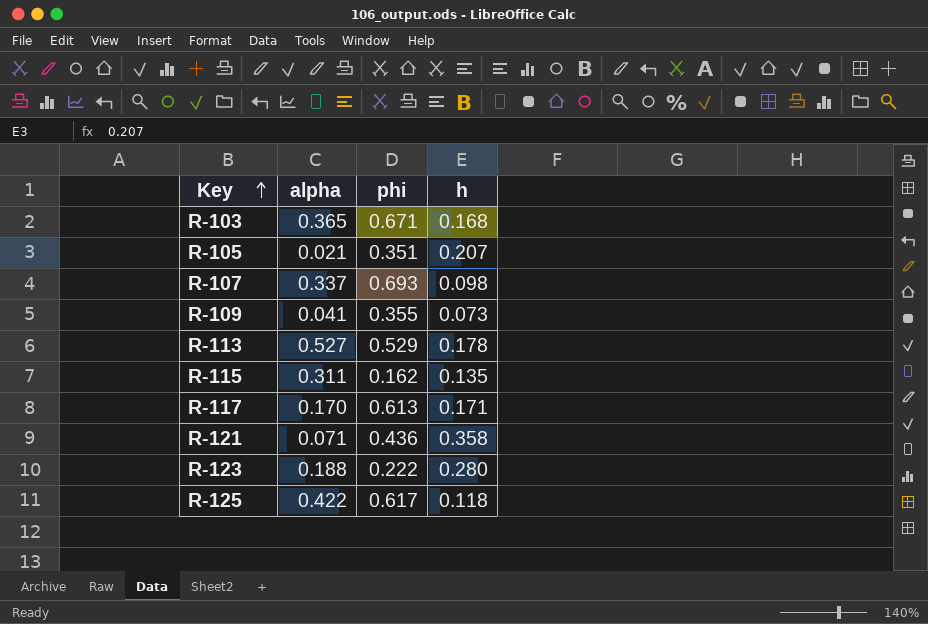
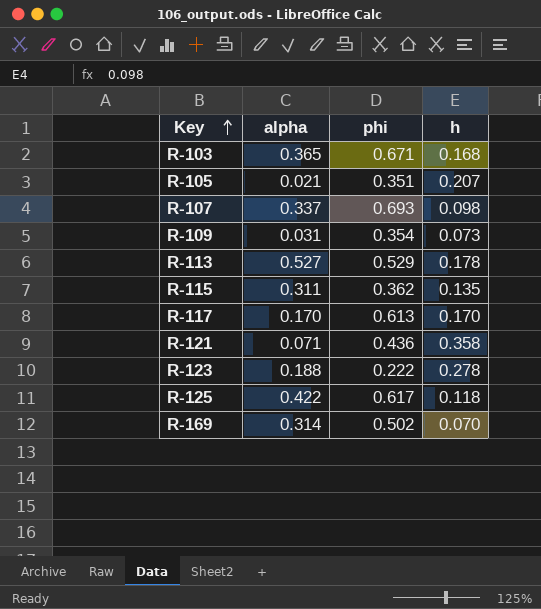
R-109 | alpha: 0.041 -> 0.031
R-109 | phi: 0.355 -> 0.354
R-115 | phi: 0.162 -> 0.362
R-117 | h: 0.171 -> 0.170
R-123 | h: 0.280 -> 0.278
row R-169: none -> 0.314 | 0.502 | 0.070

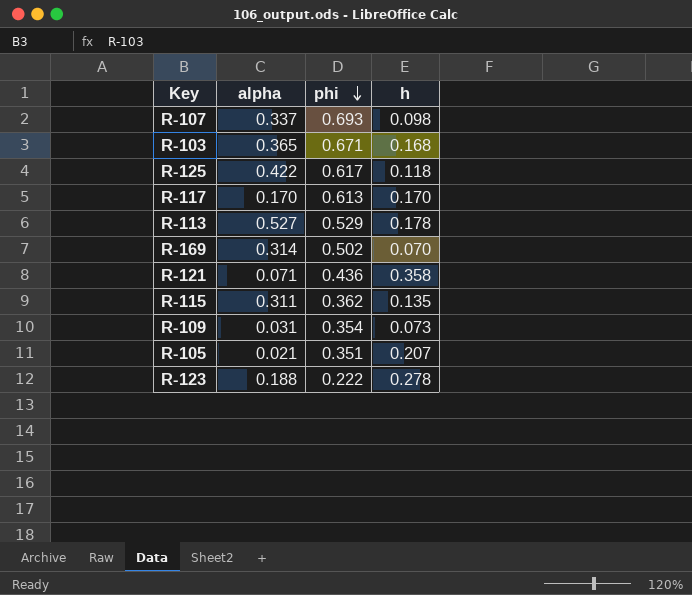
row order: Key ascending -> phi descending

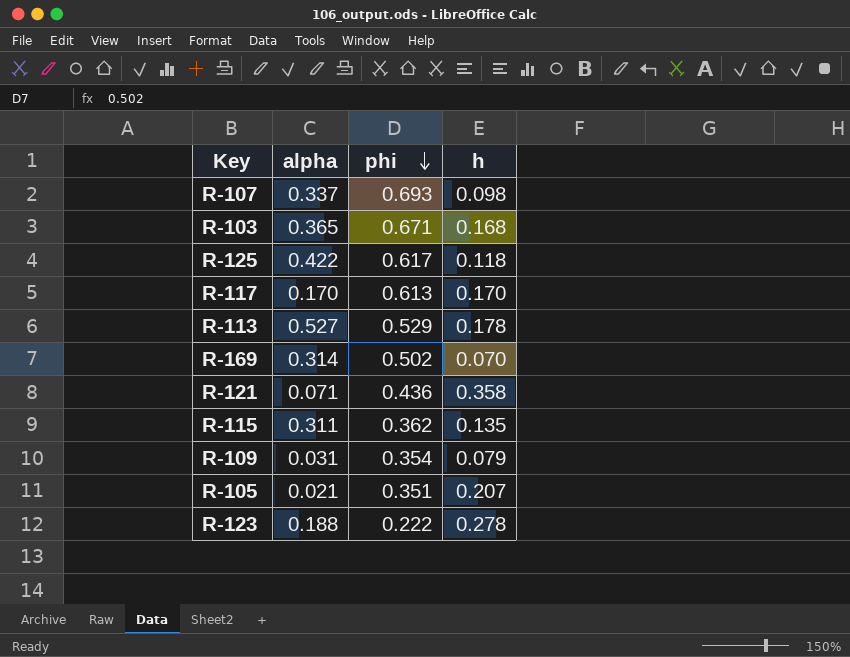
R-109 | h: 0.073 -> 0.079

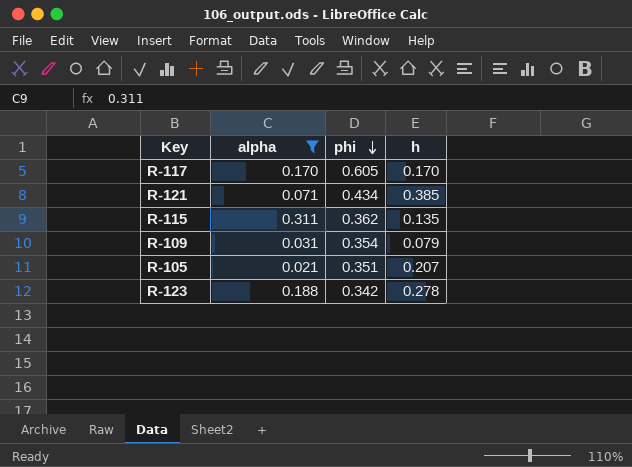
filter: none -> alpha <= 0.311
R-117 | phi: 0.613 -> 0.605
R-121 | phi: 0.436 -> 0.434
R-121 | h: 0.358 -> 0.385
R-123 | phi: 0.222 -> 0.342

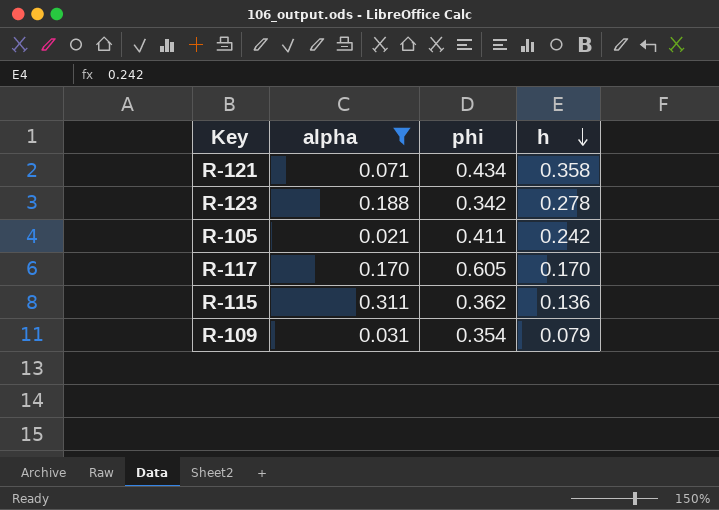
row order: phi descending -> h descending
R-121 | h: 0.385 -> 0.358
R-105 | phi: 0.351 -> 0.411
R-105 | h: 0.207 -> 0.242
R-115 | h: 0.135 -> 0.136

